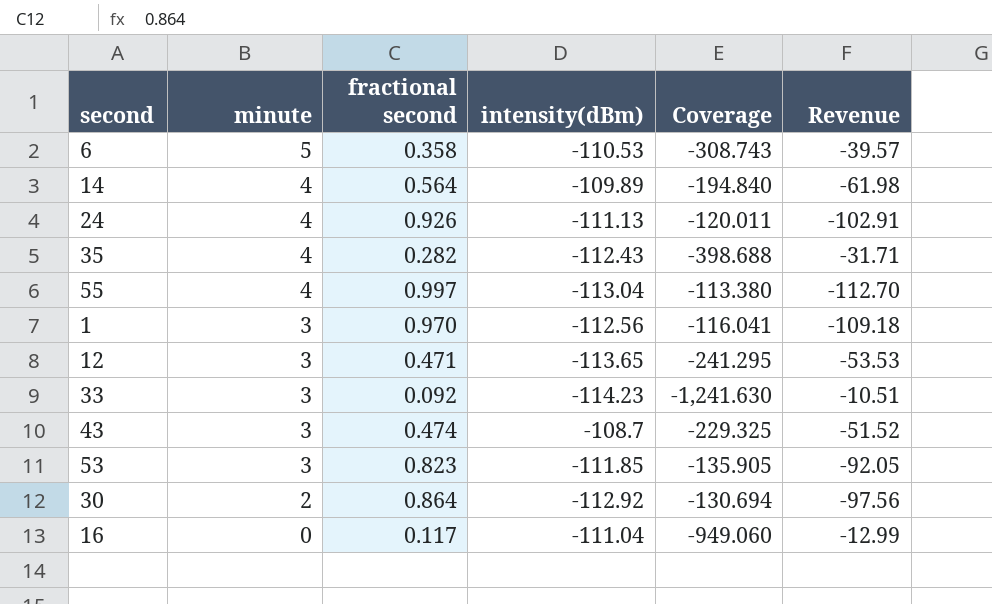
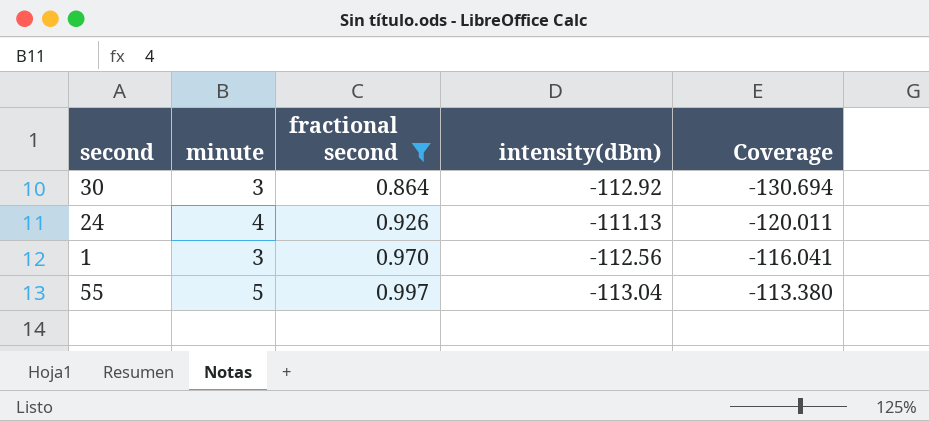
filter: none -> fractional second >= 0.864
row order: minute descending -> fractional second ascending
column Revenue | formula: [fractional second] * [intensity(dBm)] -> none
30 | minute: 2 -> 3
55 | minute: 4 -> 5

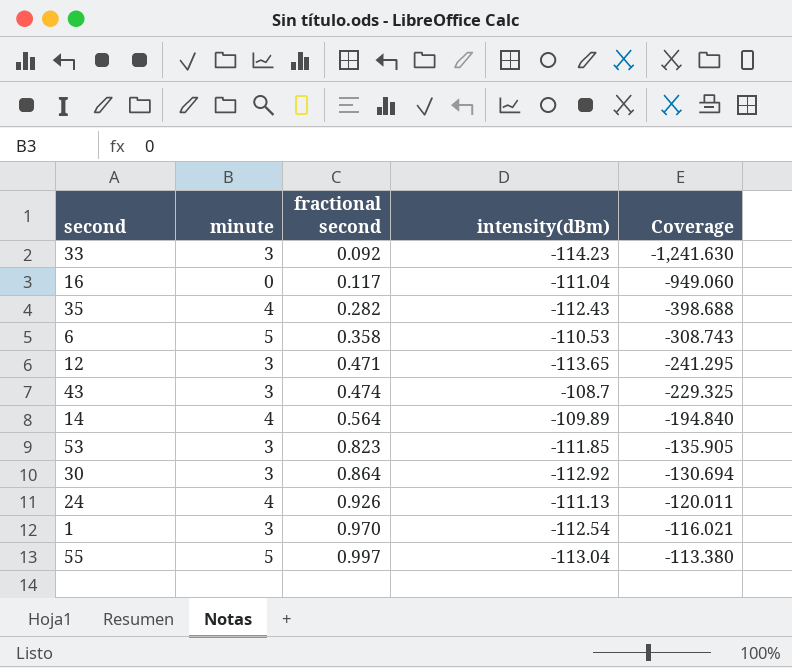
filter: fractional second >= 0.864 -> none
1 | intensity(dBm): -112.56 -> -112.54
1 | Coverage: -116.041 -> -116.021

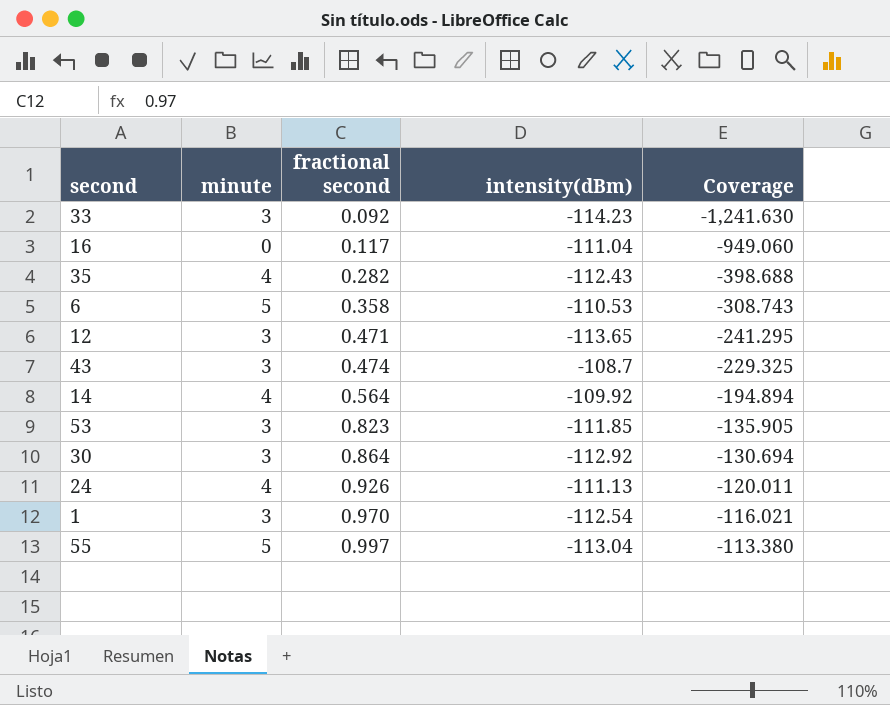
14 | intensity(dBm): -109.89 -> -109.92
14 | Coverage: -194.840 -> -194.894

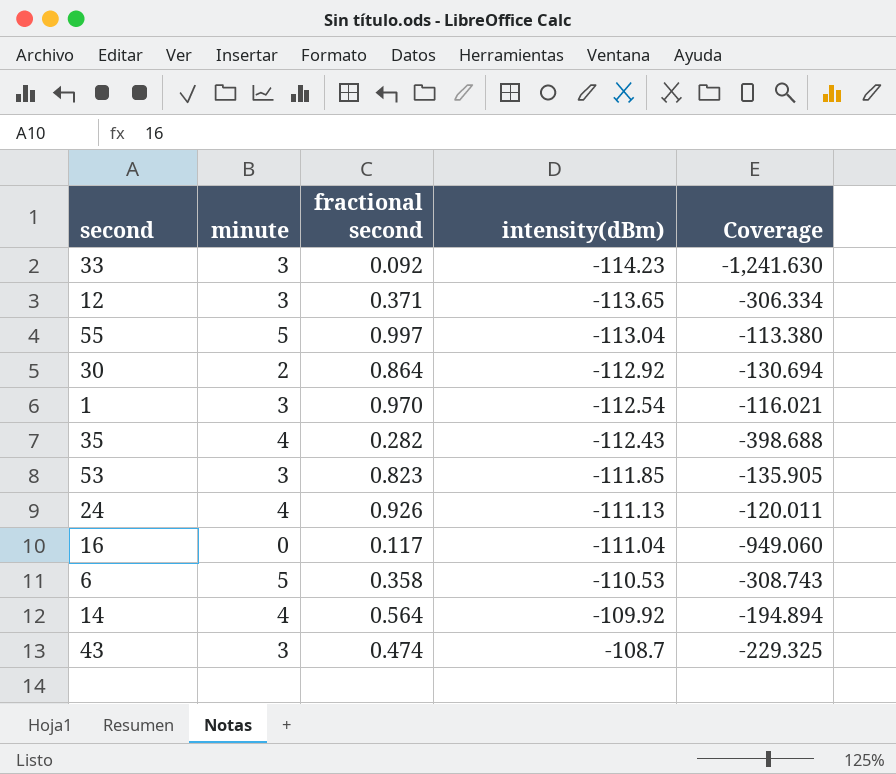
row order: fractional second ascending -> intensity(dBm) ascending
12 | fractional second: 0.471 -> 0.371
12 | Coverage: -241.295 -> -306.334
30 | minute: 3 -> 2

